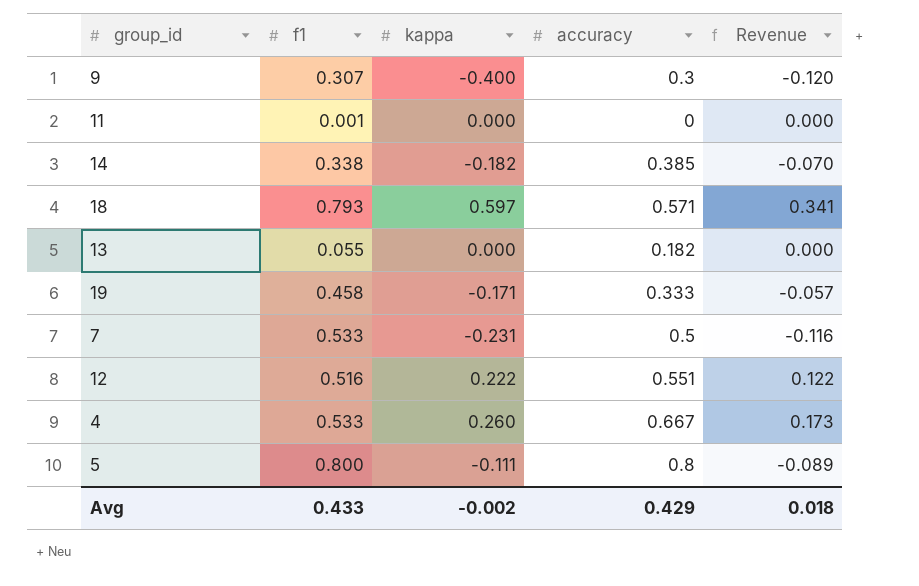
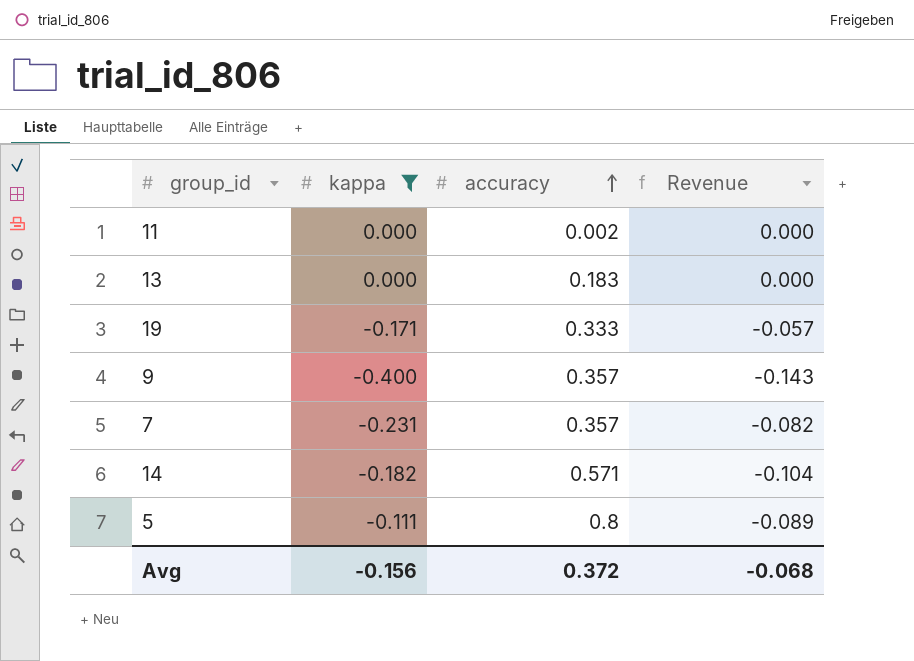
filter: none -> kappa <= 0.000
row order: none -> accuracy ascending
column f1 | position: 2 -> none
11 | accuracy: 0 -> 0.002
13 | accuracy: 0.182 -> 0.183
9 | accuracy: 0.3 -> 0.357
9 | Revenue: -0.120 -> -0.143
7 | accuracy: 0.5 -> 0.357
7 | Revenue: -0.116 -> -0.082
14 | accuracy: 0.385 -> 0.571
14 | Revenue: -0.070 -> -0.104
Avg | kappa: -0.002 -> -0.156
Avg | accuracy: 0.429 -> 0.372
Avg | Revenue: 0.018 -> -0.068

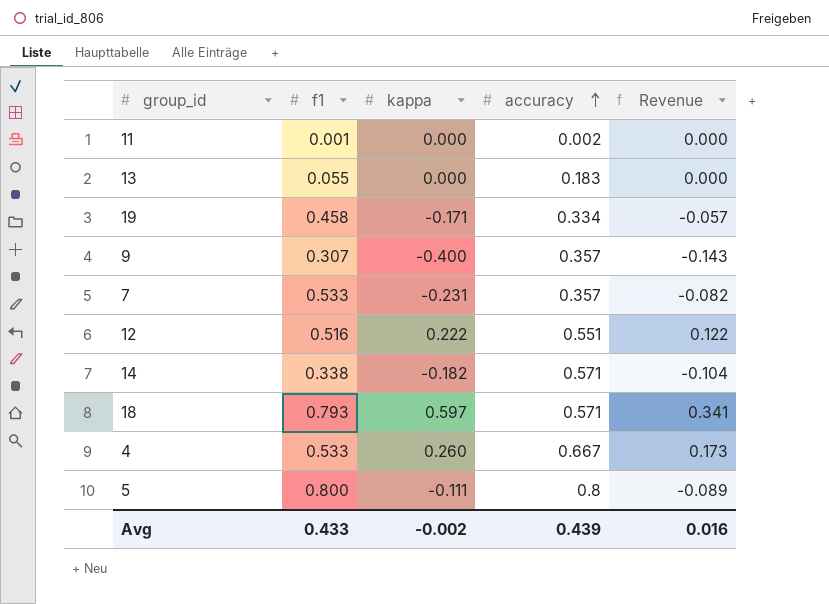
filter: kappa <= 0.000 -> none
column f1 | position: none -> 2
19 | accuracy: 0.333 -> 0.334
Avg | kappa: -0.156 -> -0.002
Avg | accuracy: 0.372 -> 0.439
Avg | Revenue: -0.068 -> 0.016

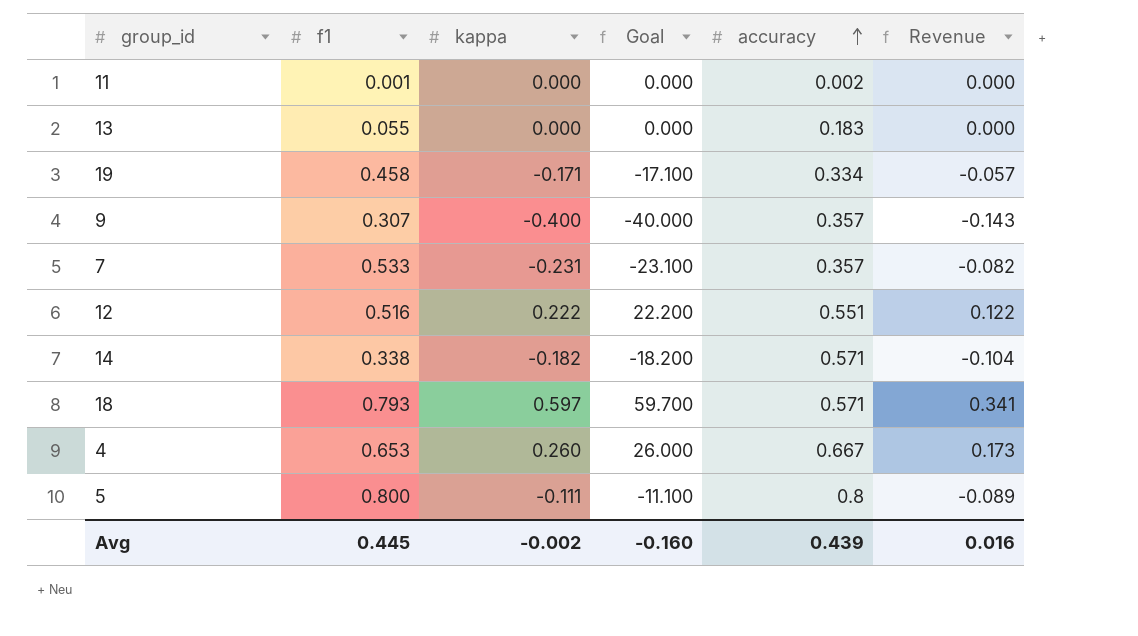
column Goal | formula: none -> [kappa] * 100
4 | f1: 0.533 -> 0.653
Avg | f1: 0.433 -> 0.445

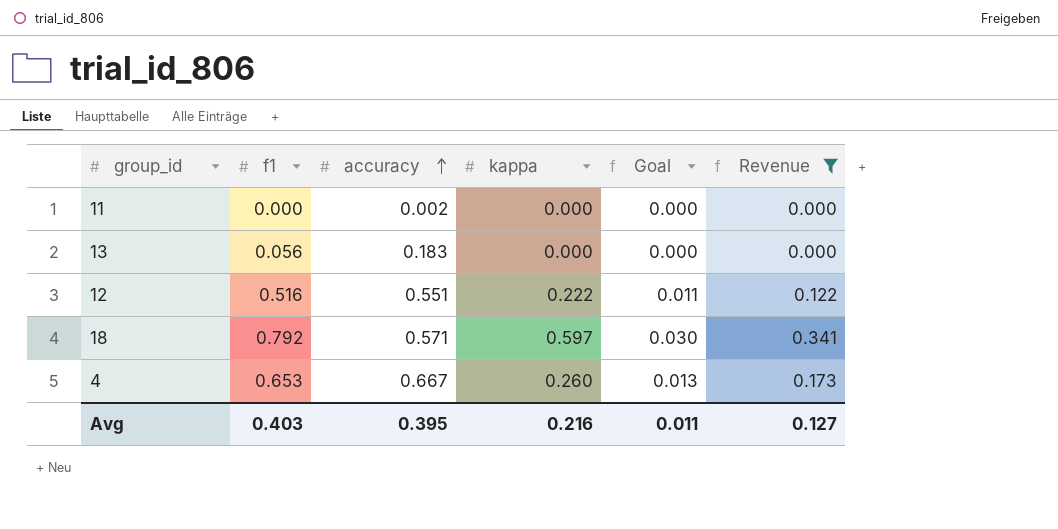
filter: none -> Revenue >= 0.000
column accuracy | position: 5 -> 3
column Goal | formula: [kappa] * 100 -> [kappa] * 0.05
11 | f1: 0.001 -> 0.000
13 | f1: 0.055 -> 0.056
18 | f1: 0.793 -> 0.792
Avg | f1: 0.445 -> 0.403
Avg | accuracy: 0.439 -> 0.395
Avg | kappa: -0.002 -> 0.216
Avg | Goal: -0.160 -> 0.011
Avg | Revenue: 0.016 -> 0.127

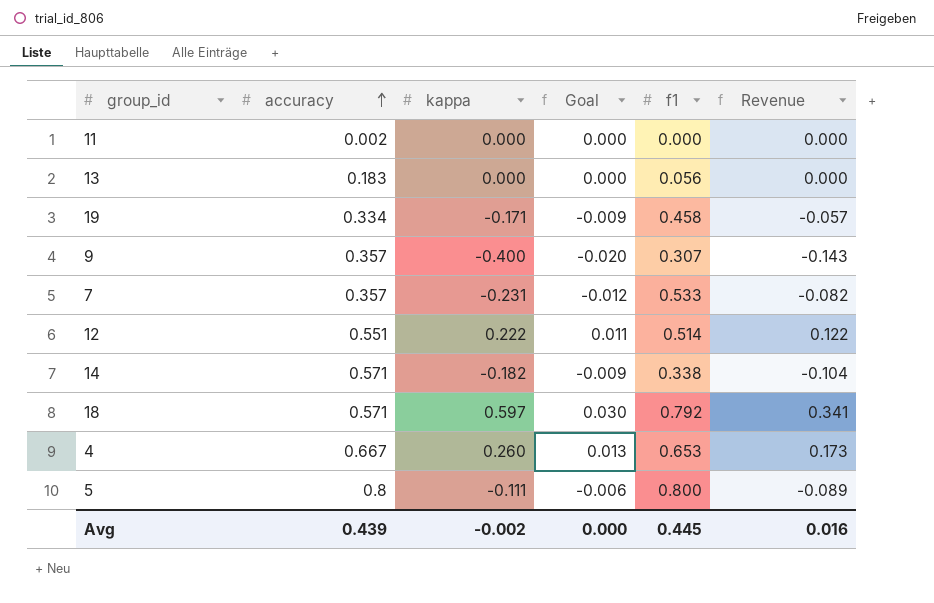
filter: Revenue >= 0.000 -> none
column f1 | position: 2 -> 5
12 | f1: 0.516 -> 0.514
Avg | accuracy: 0.395 -> 0.439
Avg | kappa: 0.216 -> -0.002
Avg | Goal: 0.011 -> 0.000
Avg | f1: 0.403 -> 0.445
Avg | Revenue: 0.127 -> 0.016

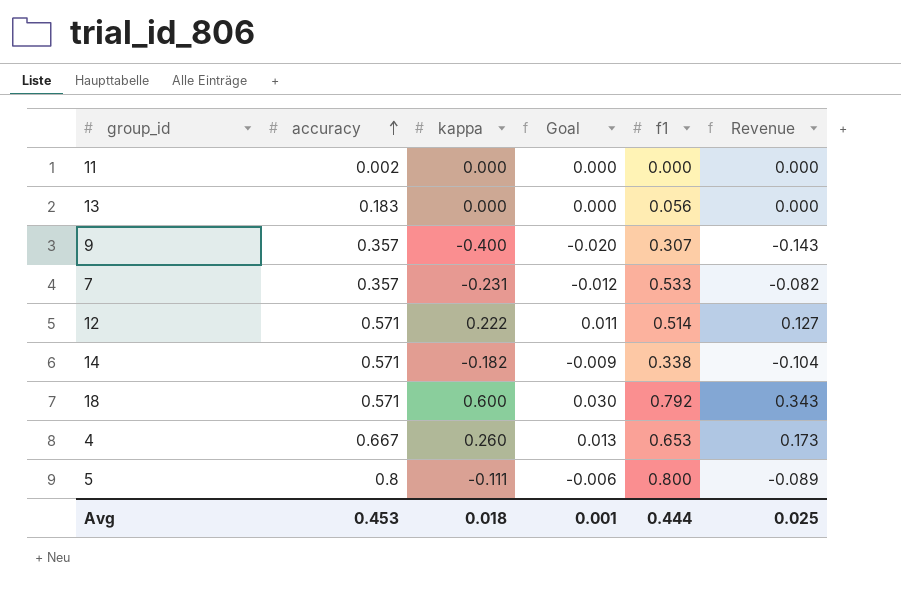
row 19: 0.334 | -0.171 | -0.009 | 0.458 | -0.057 -> none
12 | accuracy: 0.551 -> 0.571
12 | Revenue: 0.122 -> 0.127
18 | kappa: 0.597 -> 0.600
18 | Revenue: 0.341 -> 0.343
Avg | accuracy: 0.439 -> 0.453
Avg | kappa: -0.002 -> 0.018
Avg | Goal: 0.000 -> 0.001
Avg | f1: 0.445 -> 0.444
Avg | Revenue: 0.016 -> 0.025

